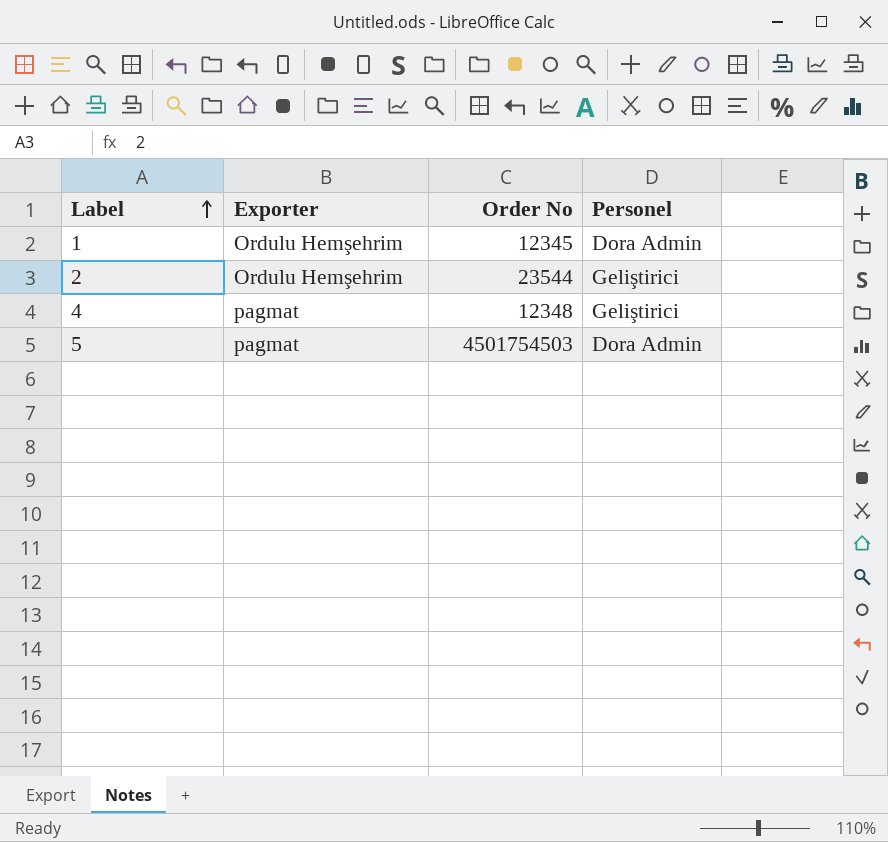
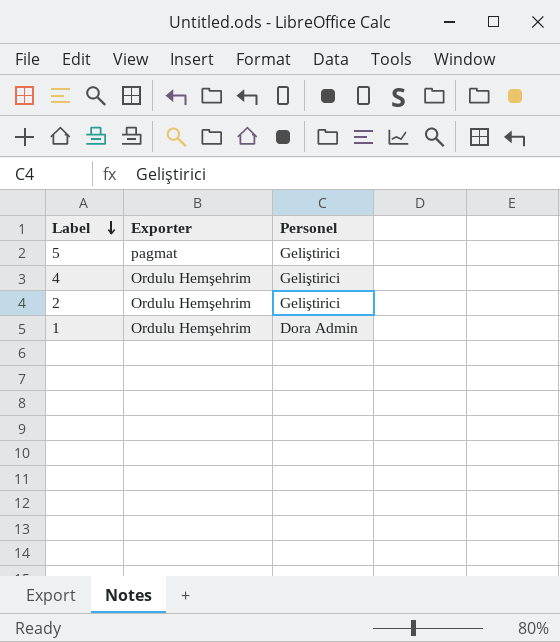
row order: Label ascending -> Label descending
column Order No | position: 3 -> none
5 | Personel: Dora Admin -> Geliştirici
4 | Exporter: pagmat -> Ordulu Hemşehrim

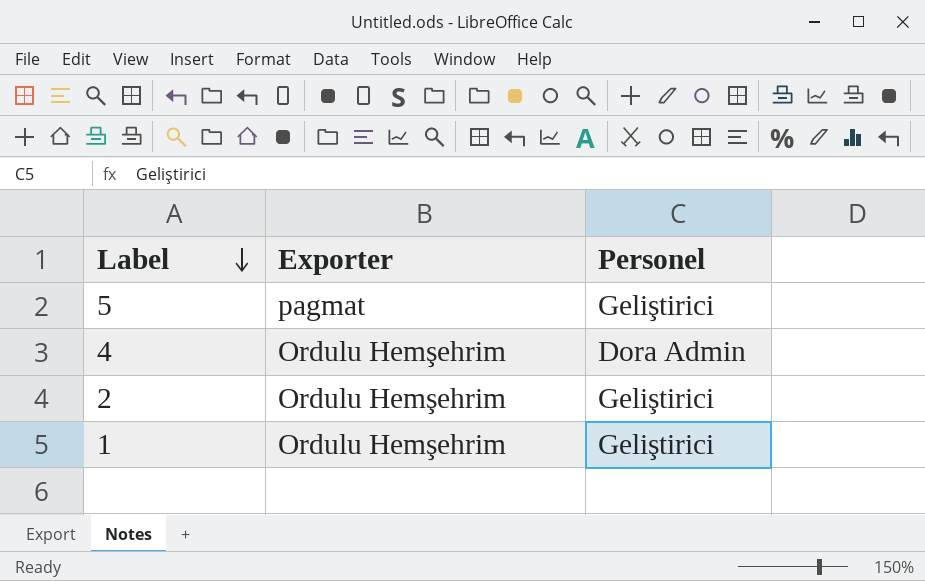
4 | Personel: Geliştirici -> Dora Admin
1 | Personel: Dora Admin -> Geliştirici

